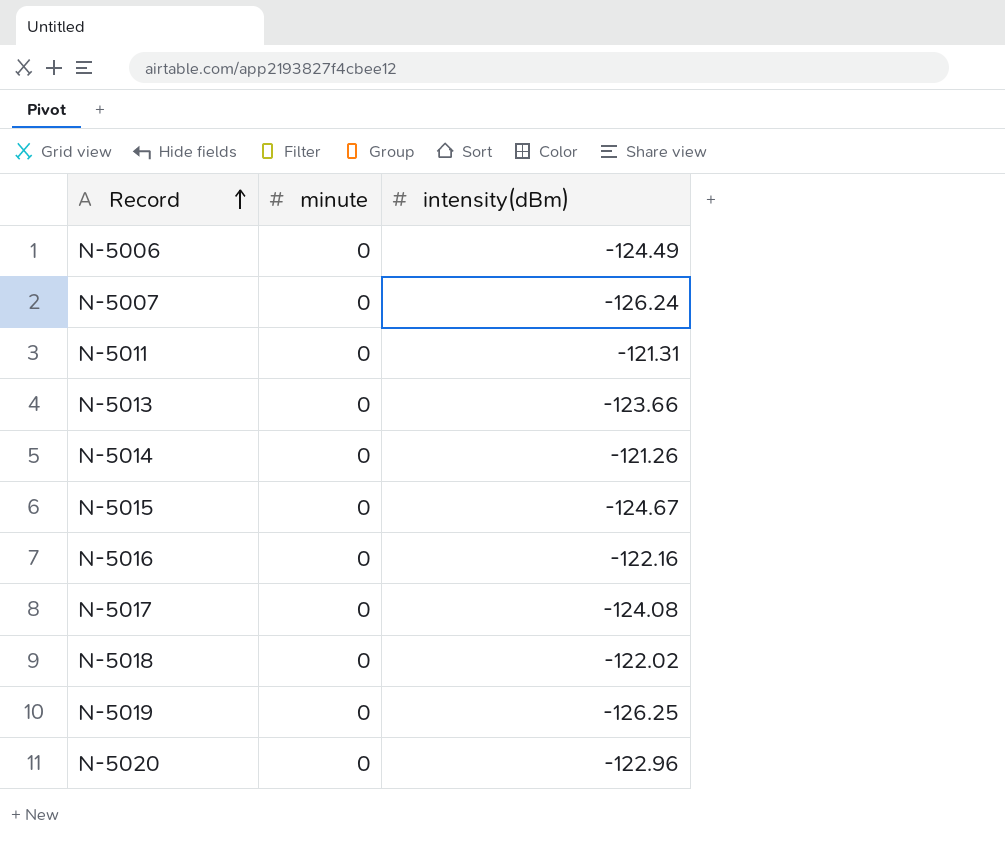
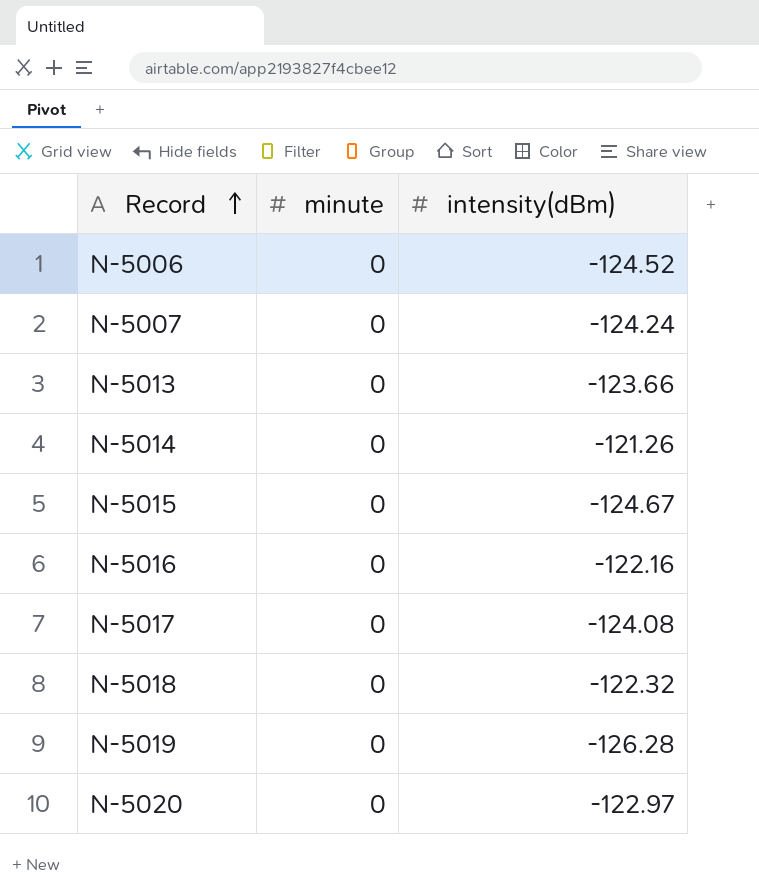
row N-5011: 0 | -121.31 -> none
N-5006 | intensity(dBm): -124.49 -> -124.52
N-5007 | intensity(dBm): -126.24 -> -124.24
N-5018 | intensity(dBm): -122.02 -> -122.32
N-5019 | intensity(dBm): -126.25 -> -126.28
N-5020 | intensity(dBm): -122.96 -> -122.97

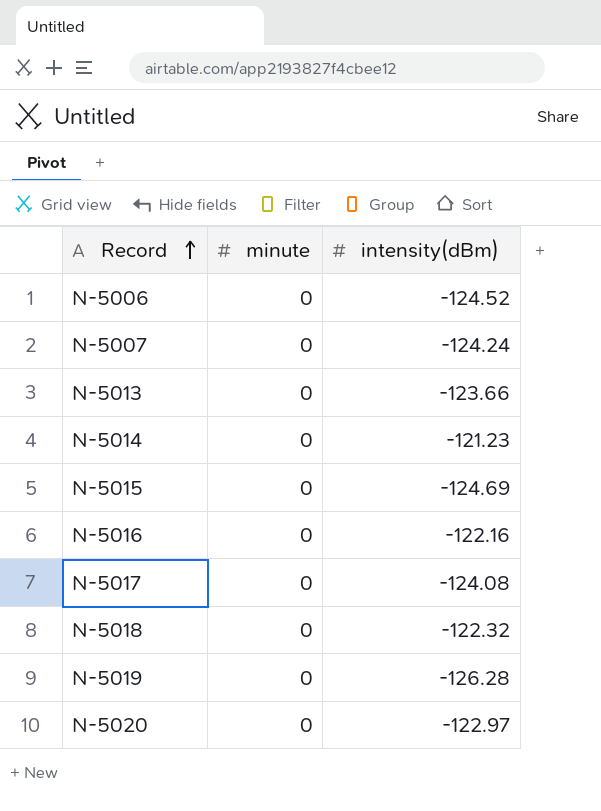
N-5014 | intensity(dBm): -121.26 -> -121.23
N-5015 | intensity(dBm): -124.67 -> -124.69

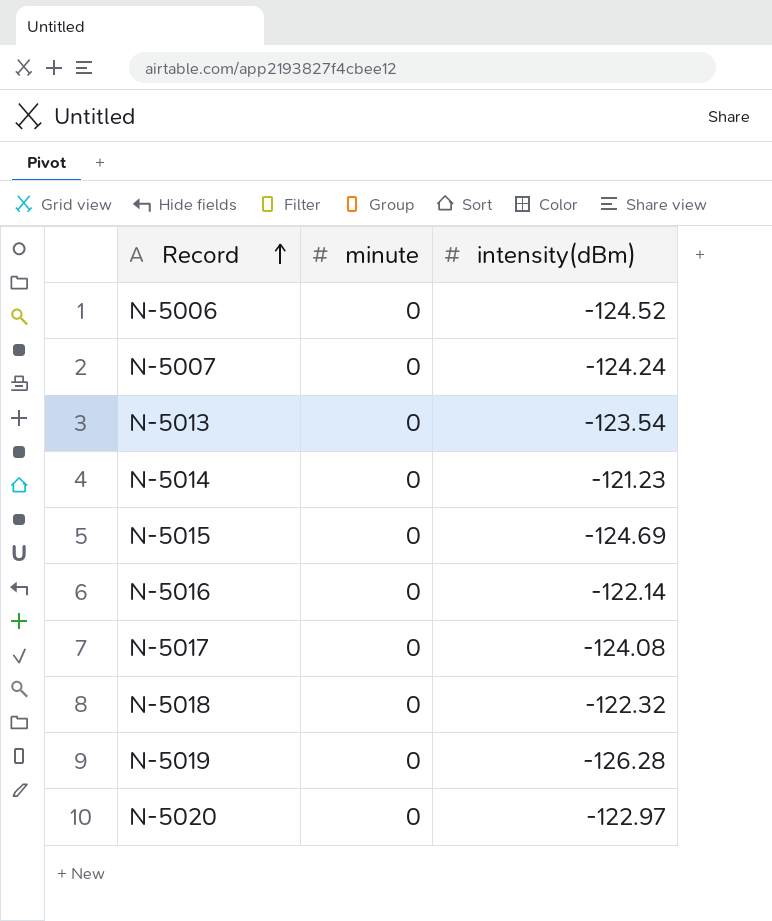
N-5013 | intensity(dBm): -123.66 -> -123.54
N-5016 | intensity(dBm): -122.16 -> -122.14

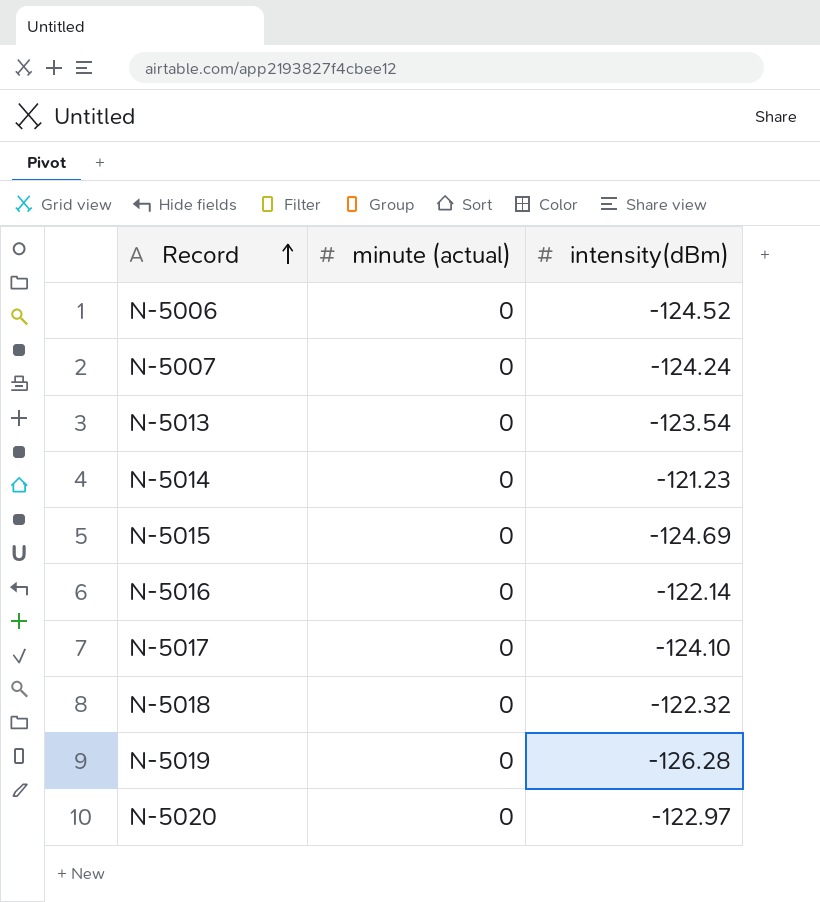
column name: minute -> minute (actual)
N-5017 | intensity(dBm): -124.08 -> -124.10

